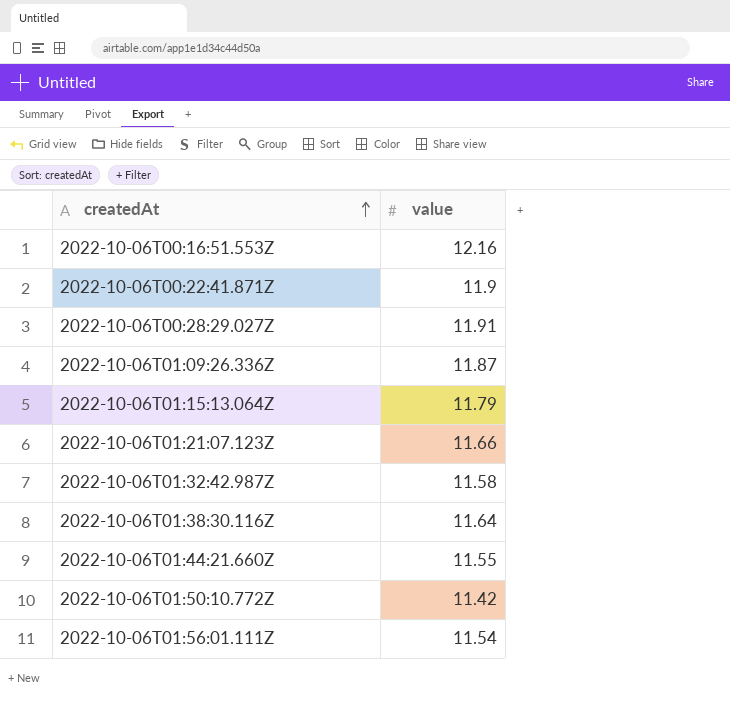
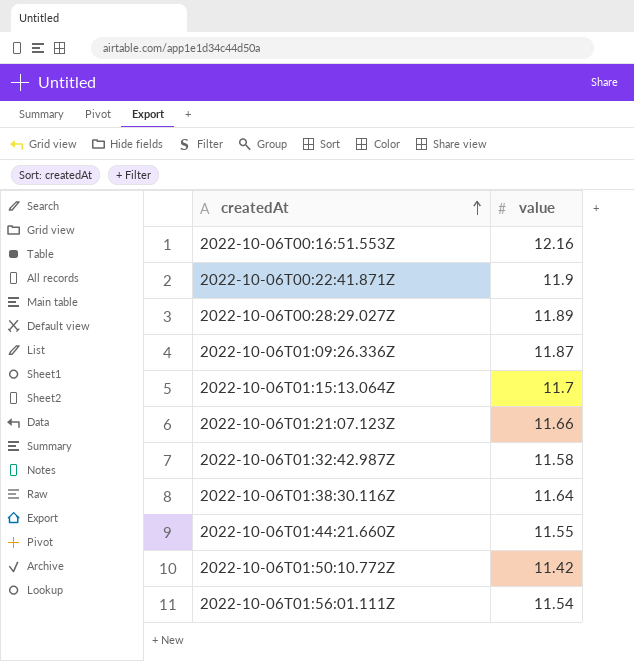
2022-10-06T00:28:29.027Z | value: 11.91 -> 11.89
2022-10-06T01:15:13.064Z | value: 11.79 -> 11.7

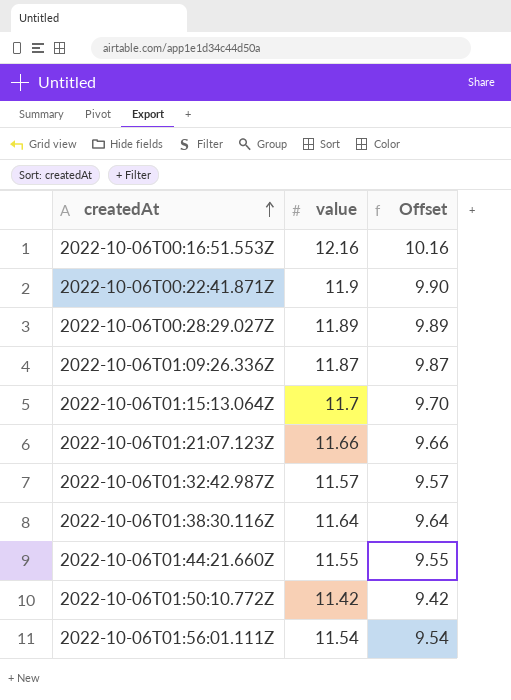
column Offset | formula: none -> [value] - 2
2022-10-06T01:32:42.987Z | value: 11.58 -> 11.57

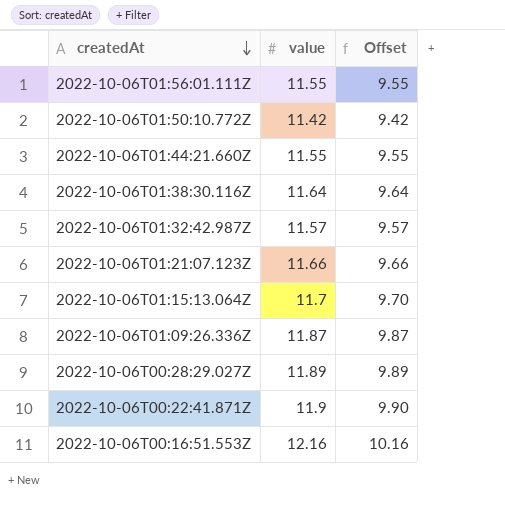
row order: createdAt ascending -> createdAt descending
2022-10-06T01:56:01.111Z | value: 11.54 -> 11.55
2022-10-06T01:56:01.111Z | Offset: 9.54 -> 9.55

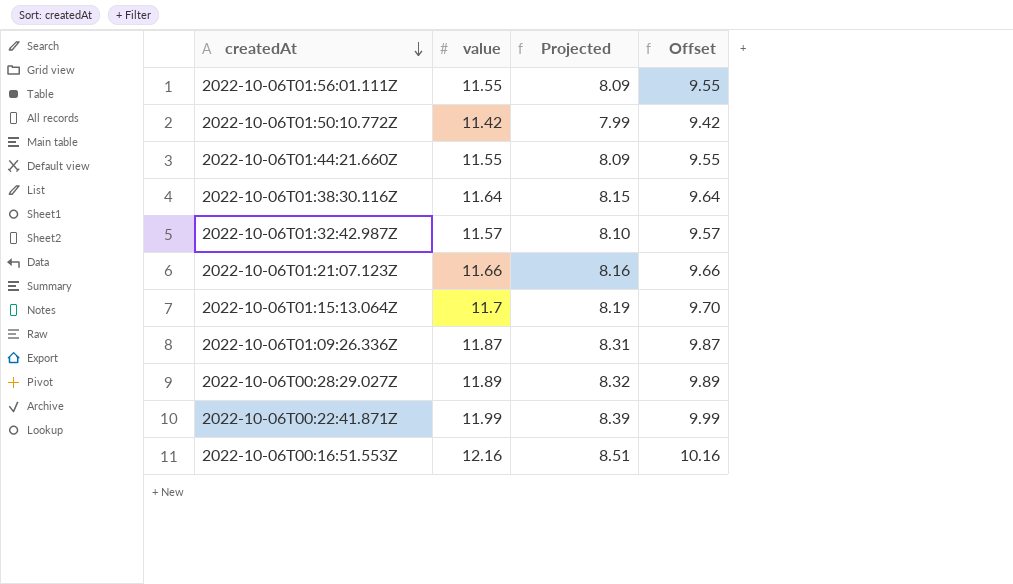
column Projected | formula: none -> [value] * 0.7
2022-10-06T00:22:41.871Z | value: 11.9 -> 11.99
2022-10-06T00:22:41.871Z | Offset: 9.90 -> 9.99

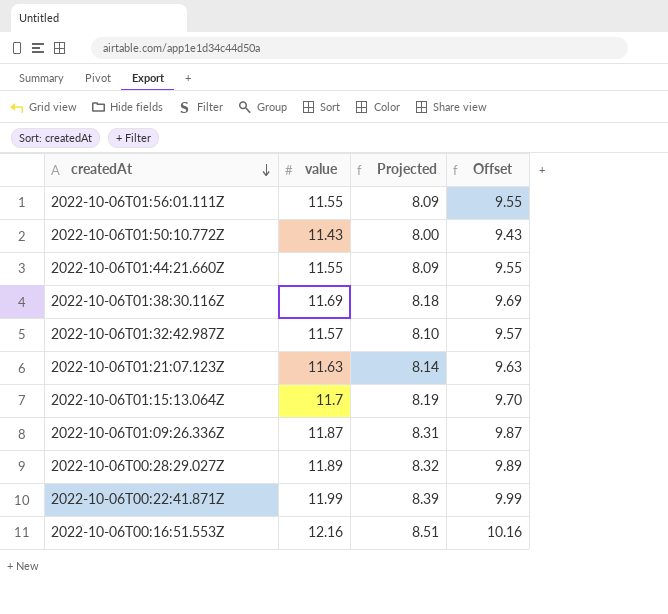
2022-10-06T01:50:10.772Z | value: 11.42 -> 11.43
2022-10-06T01:50:10.772Z | Projected: 7.99 -> 8.00
2022-10-06T01:50:10.772Z | Offset: 9.42 -> 9.43
2022-10-06T01:38:30.116Z | value: 11.64 -> 11.69
2022-10-06T01:38:30.116Z | Projected: 8.15 -> 8.18
2022-10-06T01:38:30.116Z | Offset: 9.64 -> 9.69
2022-10-06T01:21:07.123Z | value: 11.66 -> 11.63
2022-10-06T01:21:07.123Z | Projected: 8.16 -> 8.14
2022-10-06T01:21:07.123Z | Offset: 9.66 -> 9.63

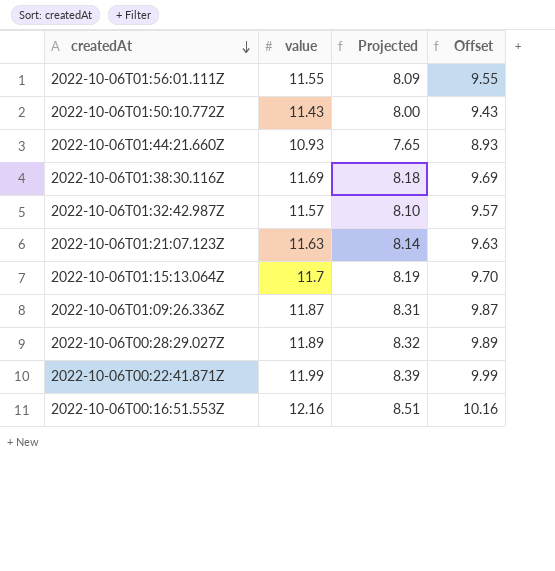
2022-10-06T01:44:21.660Z | value: 11.55 -> 10.93
2022-10-06T01:44:21.660Z | Projected: 8.09 -> 7.65
2022-10-06T01:44:21.660Z | Offset: 9.55 -> 8.93

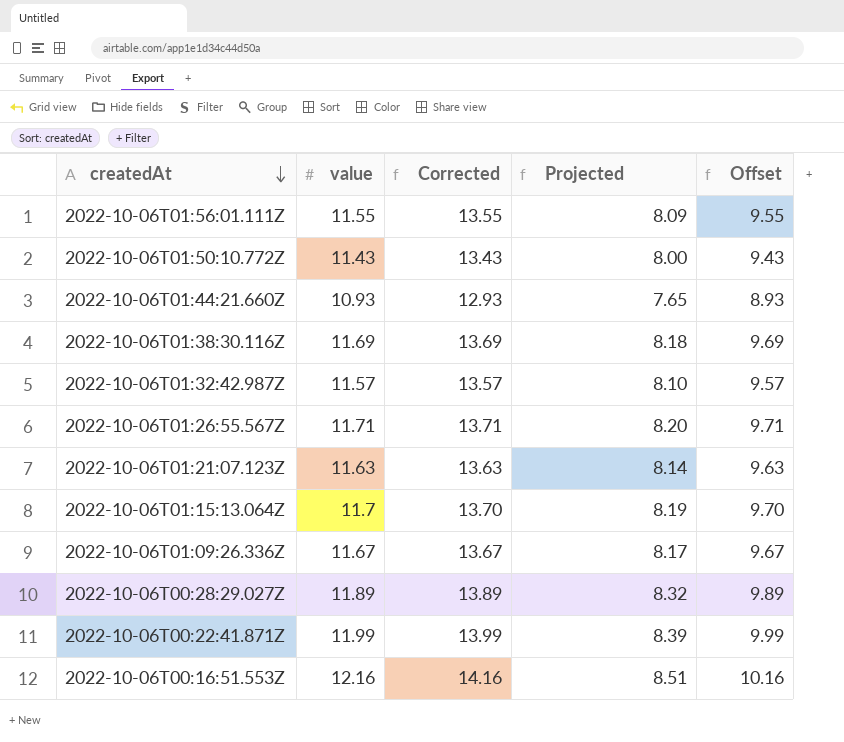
column Corrected | formula: none -> [value] + 2
row 2022-10-06T01:26:55.567Z: none -> 11.71 | 13.71 | 8.20 | 9.71
2022-10-06T01:09:26.336Z | value: 11.87 -> 11.67
2022-10-06T01:09:26.336Z | Projected: 8.31 -> 8.17
2022-10-06T01:09:26.336Z | Offset: 9.87 -> 9.67

